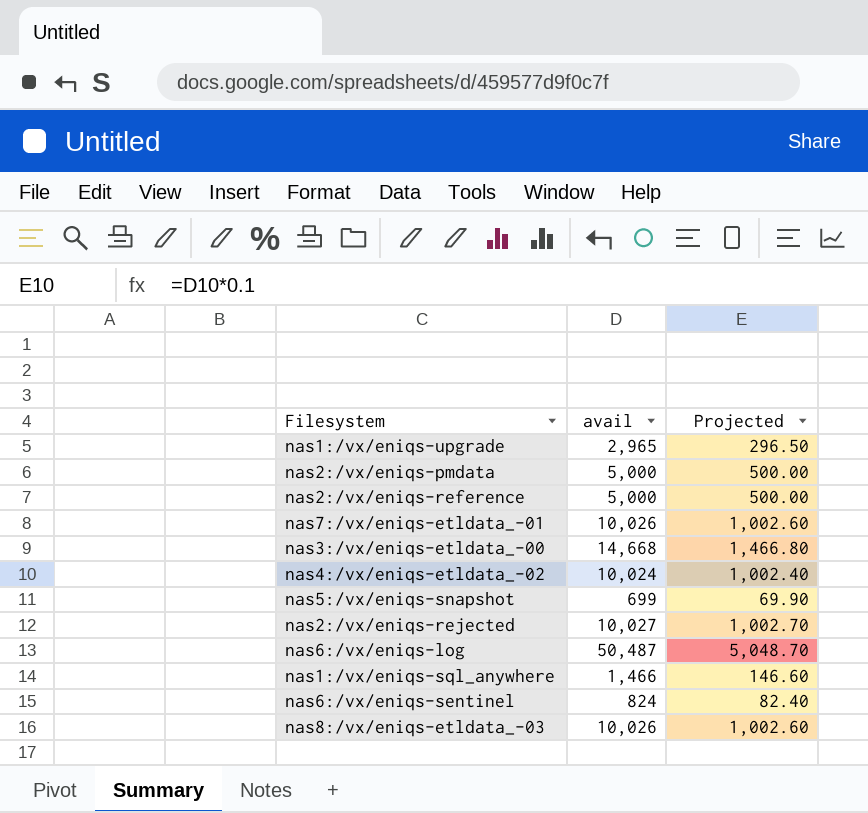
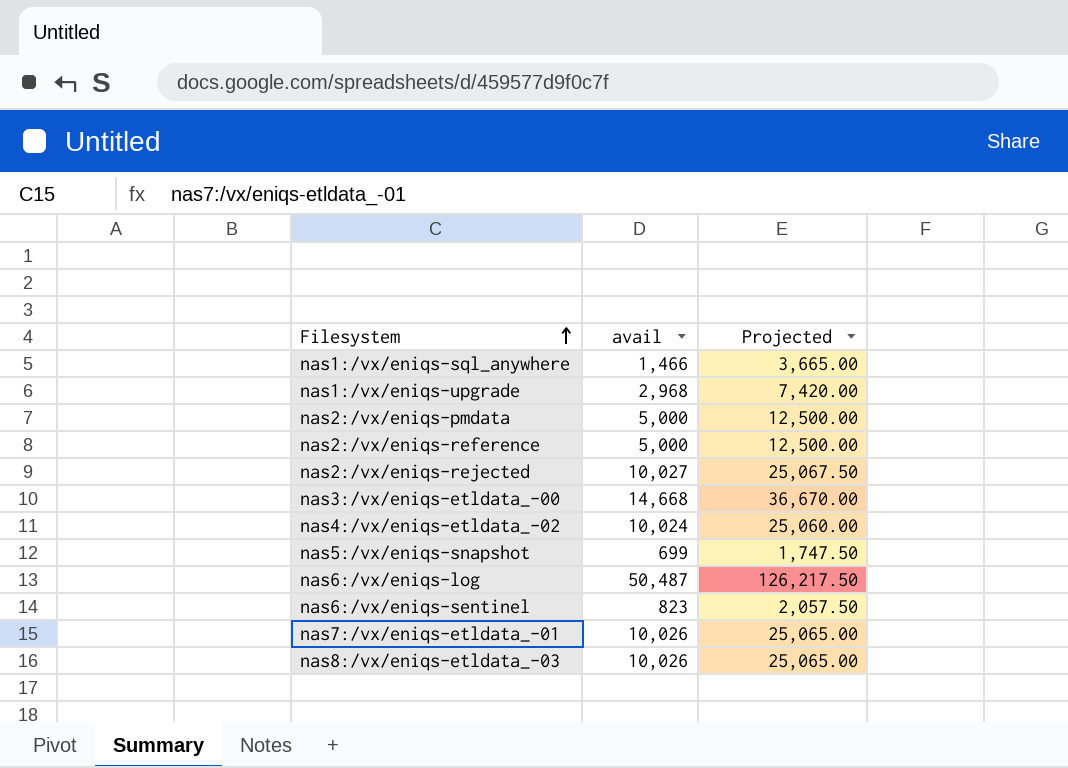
row order: none -> Filesystem ascending
column Projected | formula: [avail] * 0.1 -> [avail] * 2.5
nas1:/vx/eniqs-upgrade | avail: 2,965 -> 2,968
nas6:/vx/eniqs-sentinel | avail: 824 -> 823

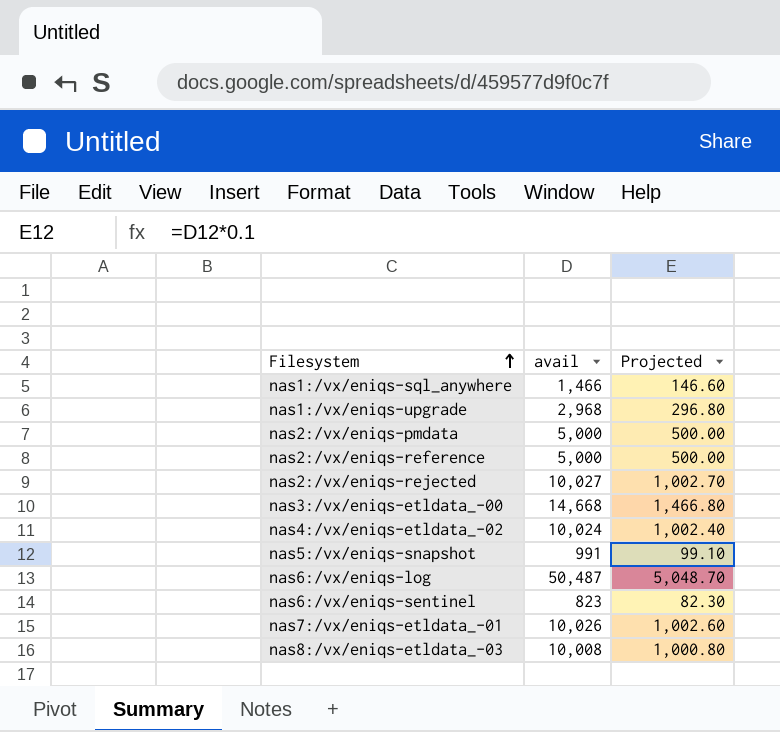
column Projected | formula: [avail] * 2.5 -> [avail] * 0.1
nas5:/vx/eniqs-snapshot | avail: 699 -> 991
nas8:/vx/eniqs-etldata_-03 | avail: 10,026 -> 10,008

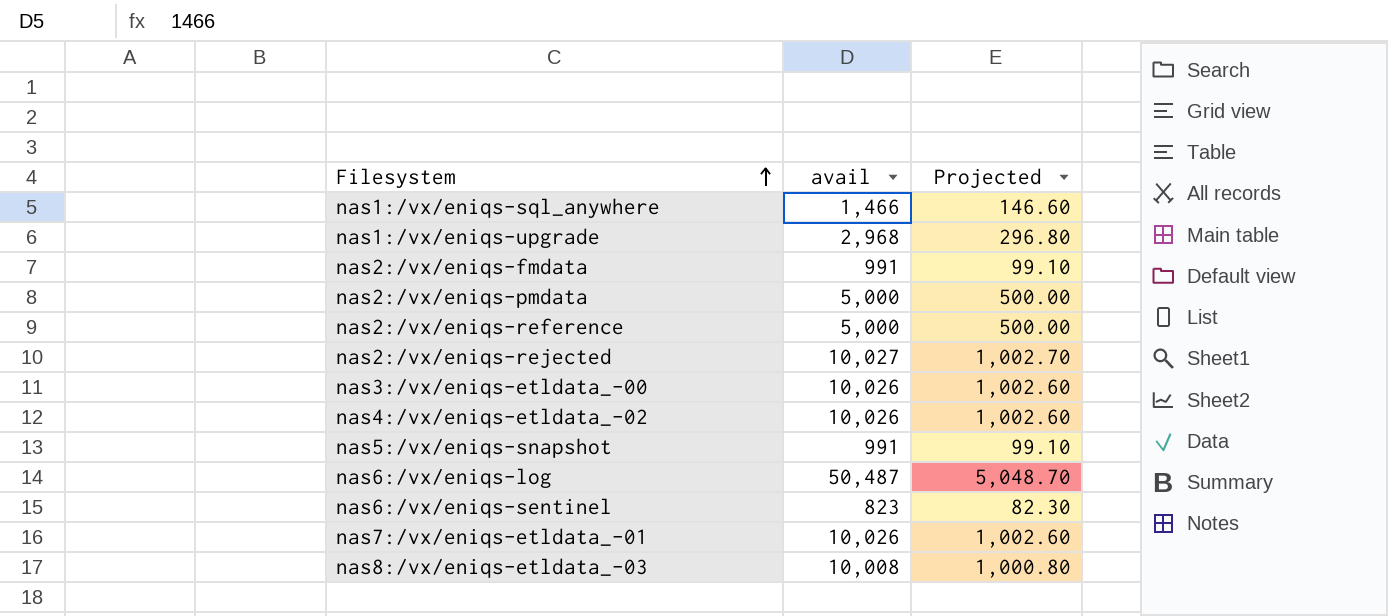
row nas2:/vx/eniqs-fmdata: none -> 991 | 99.10
nas3:/vx/eniqs-etldata_-00 | avail: 14,668 -> 10,026
nas3:/vx/eniqs-etldata_-00 | Projected: 1,466.80 -> 1,002.60
nas4:/vx/eniqs-etldata_-02 | avail: 10,024 -> 10,026
nas4:/vx/eniqs-etldata_-02 | Projected: 1,002.40 -> 1,002.60

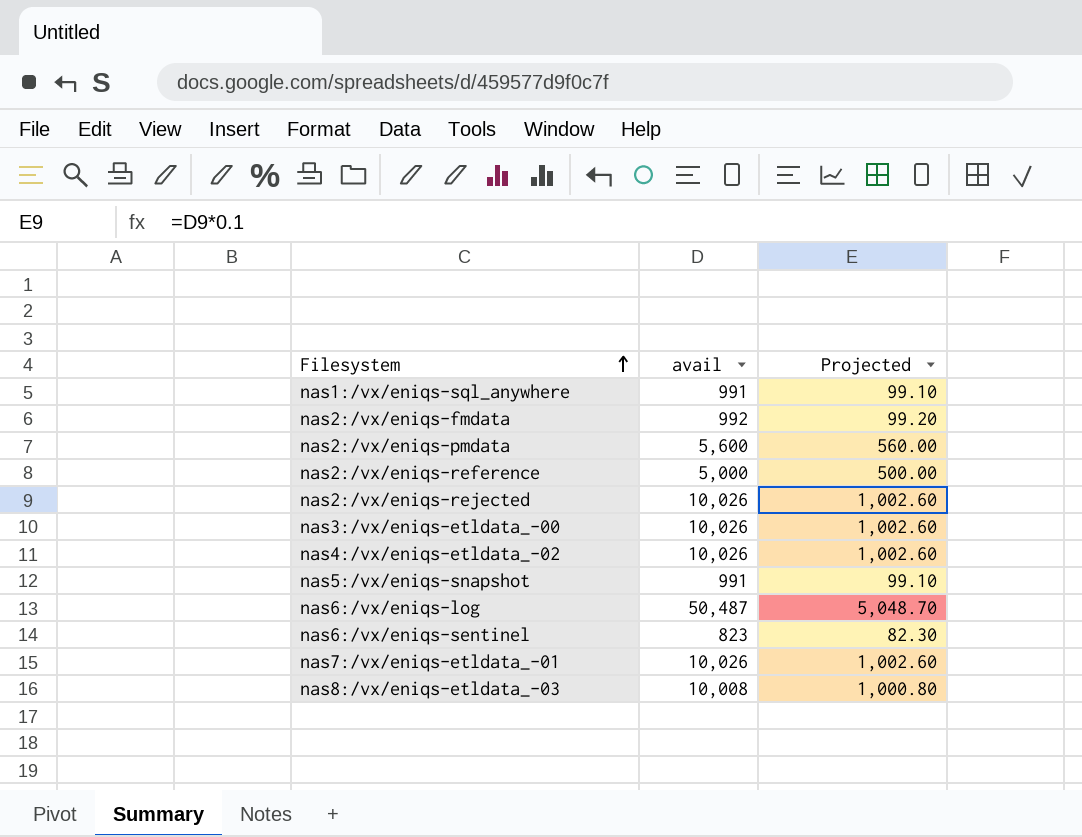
row nas1:/vx/eniqs-upgrade: 2,968 | 296.80 -> none
nas1:/vx/eniqs-sql_anywhere | avail: 1,466 -> 991
nas1:/vx/eniqs-sql_anywhere | Projected: 146.60 -> 99.10
nas2:/vx/eniqs-fmdata | avail: 991 -> 992
nas2:/vx/eniqs-fmdata | Projected: 99.10 -> 99.20
nas2:/vx/eniqs-pmdata | avail: 5,000 -> 5,600
nas2:/vx/eniqs-pmdata | Projected: 500.00 -> 560.00
nas2:/vx/eniqs-rejected | avail: 10,027 -> 10,026
nas2:/vx/eniqs-rejected | Projected: 1,002.70 -> 1,002.60

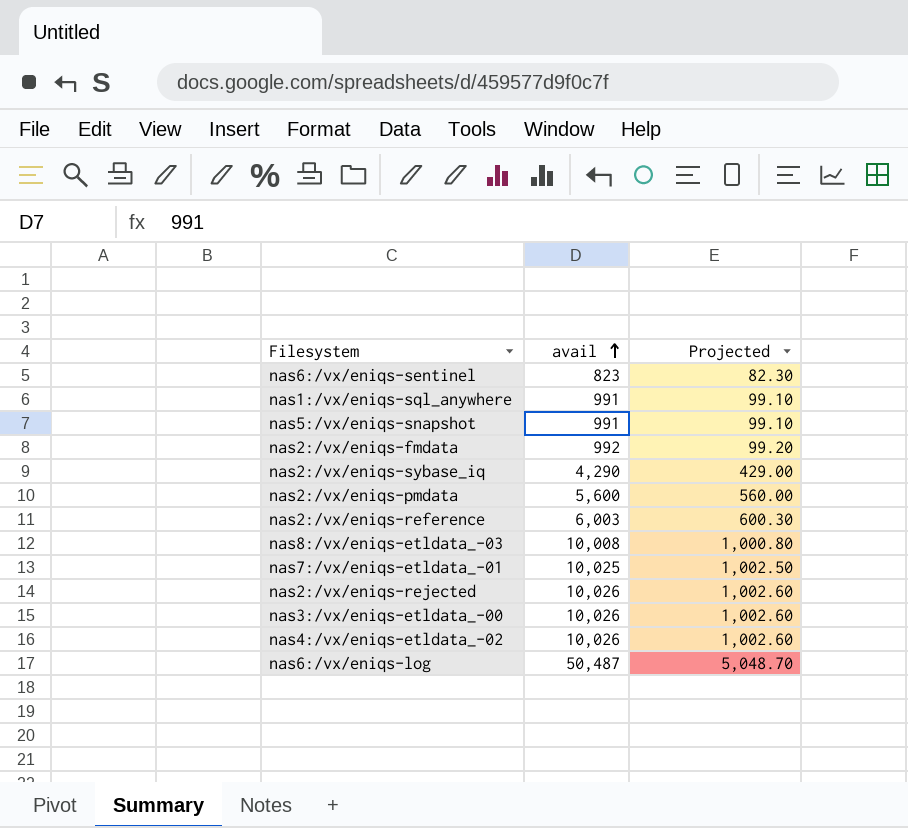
row order: Filesystem ascending -> avail ascending
row nas2:/vx/eniqs-sybase_iq: none -> 4,290 | 429.00
nas2:/vx/eniqs-reference | avail: 5,000 -> 6,003
nas2:/vx/eniqs-reference | Projected: 500.00 -> 600.30
nas7:/vx/eniqs-etldata_-01 | avail: 10,026 -> 10,025
nas7:/vx/eniqs-etldata_-01 | Projected: 1,002.60 -> 1,002.50

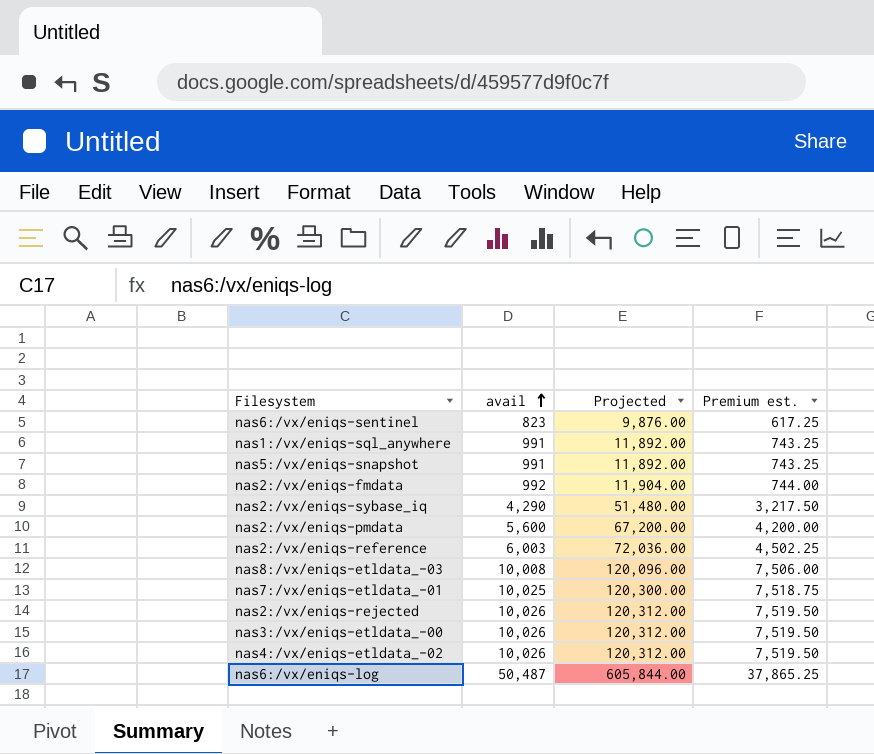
column Projected | formula: [avail] * 0.1 -> [avail] * 12
column Premium est. | formula: none -> [avail] * 0.75

